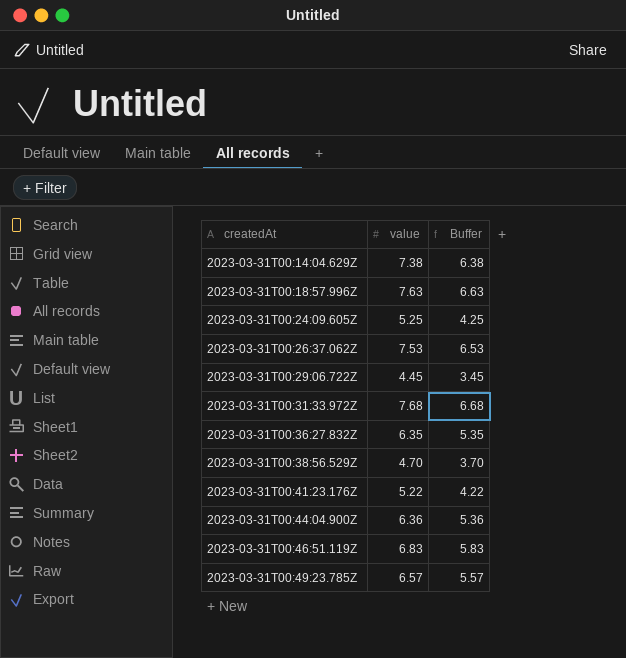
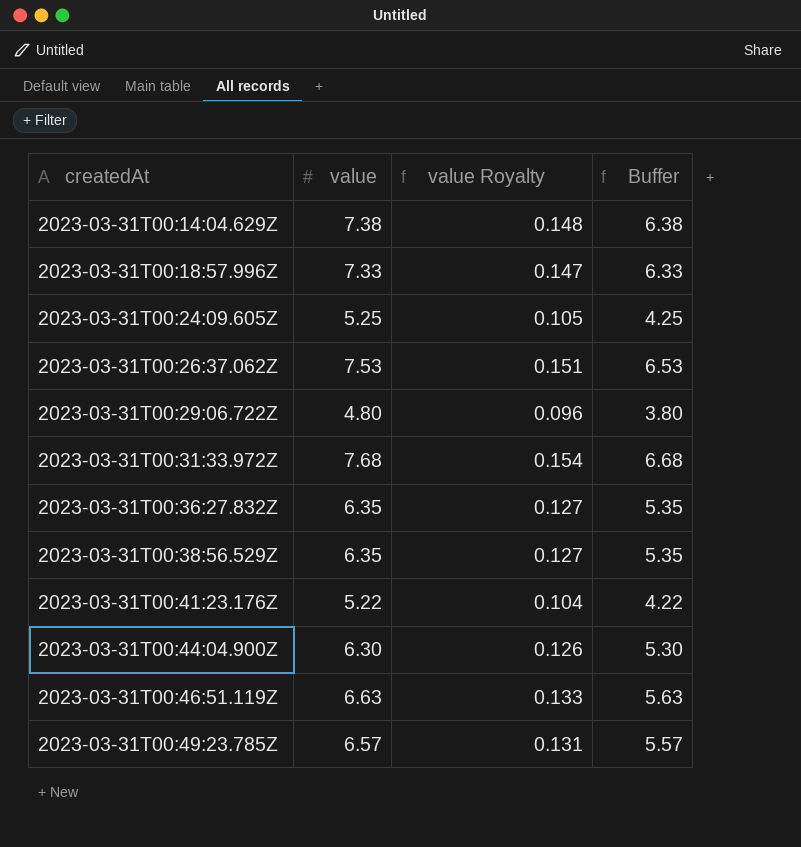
column value Royalty | formula: none -> [value] * 0.02
2023-03-31T00:18:57.996Z | value: 7.63 -> 7.33
2023-03-31T00:18:57.996Z | Buffer: 6.63 -> 6.33
2023-03-31T00:29:06.722Z | value: 4.45 -> 4.80
2023-03-31T00:29:06.722Z | Buffer: 3.45 -> 3.80
2023-03-31T00:38:56.529Z | value: 4.70 -> 6.35
2023-03-31T00:38:56.529Z | Buffer: 3.70 -> 5.35
2023-03-31T00:44:04.900Z | value: 6.36 -> 6.30
2023-03-31T00:44:04.900Z | Buffer: 5.36 -> 5.30
2023-03-31T00:46:51.119Z | value: 6.83 -> 6.63
2023-03-31T00:46:51.119Z | Buffer: 5.83 -> 5.63

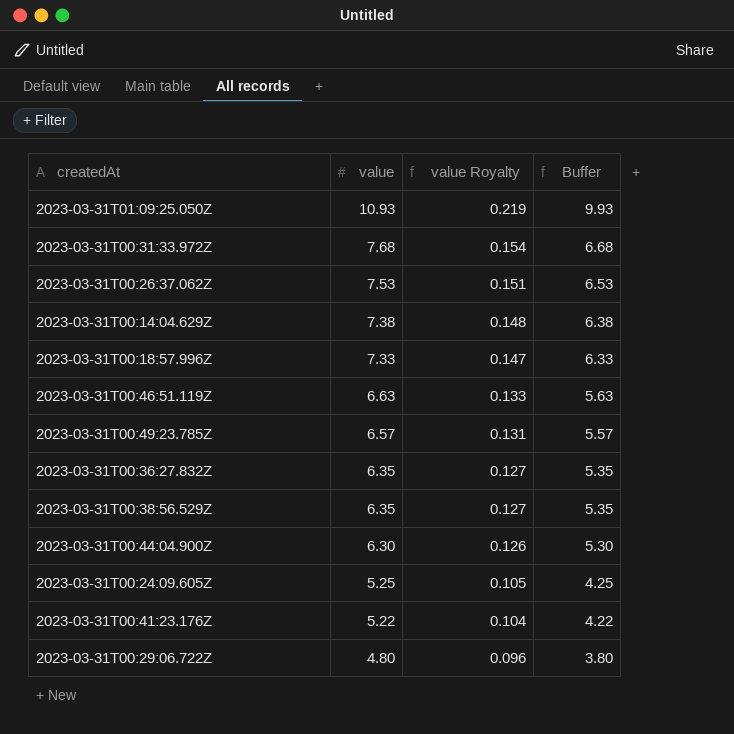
row order: createdAt ascending -> value descending
row 2023-03-31T01:09:25.050Z: none -> 10.93 | 0.219 | 9.93

